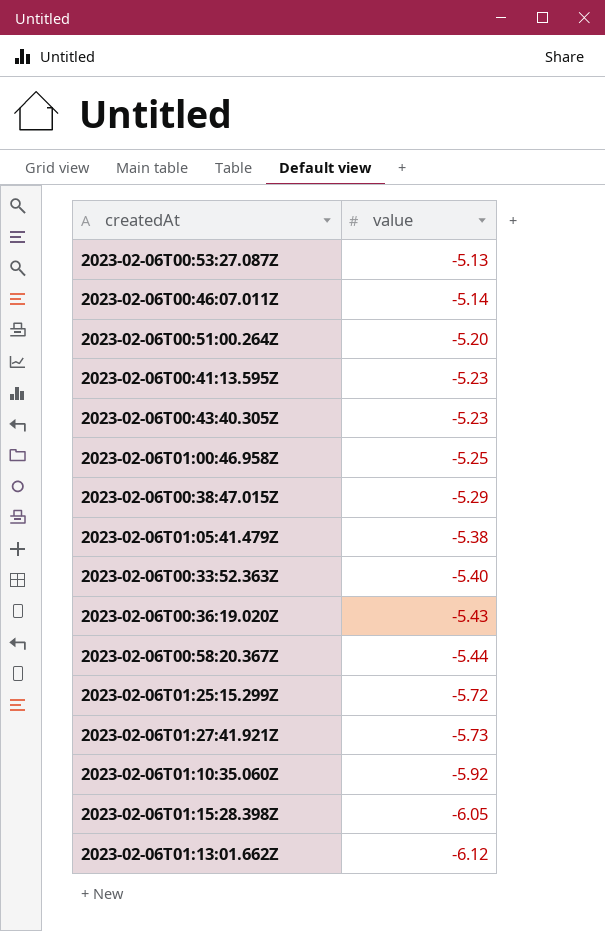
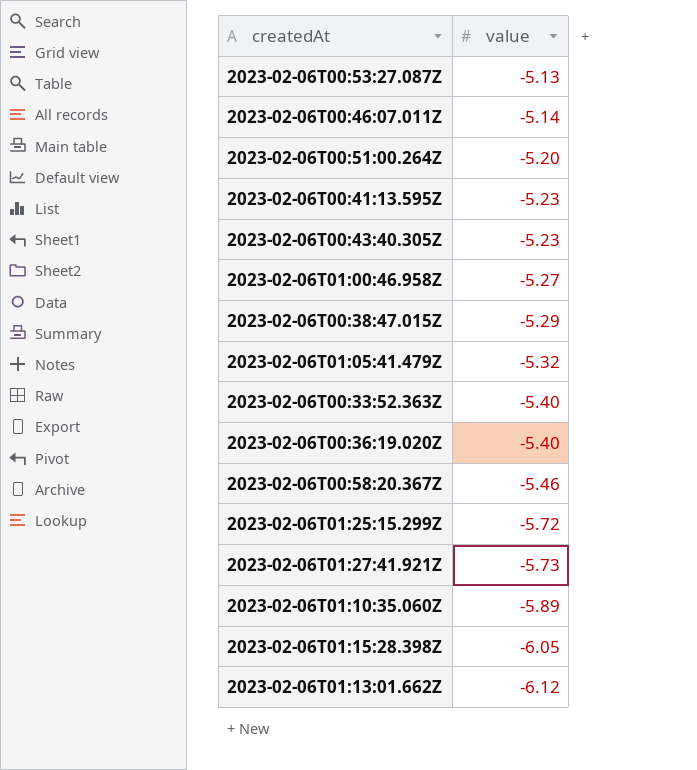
2023-02-06T01:00:46.958Z | value: -5.25 -> -5.27
2023-02-06T01:05:41.479Z | value: -5.38 -> -5.32
2023-02-06T00:36:19.020Z | value: -5.43 -> -5.40
2023-02-06T00:58:20.367Z | value: -5.44 -> -5.46
2023-02-06T01:10:35.060Z | value: -5.92 -> -5.89

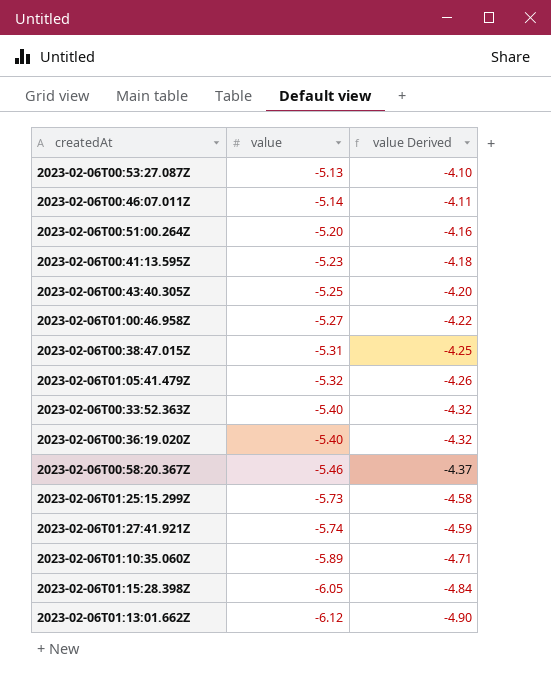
column value Derived | formula: none -> [value] * 0.8
2023-02-06T00:43:40.305Z | value: -5.23 -> -5.25
2023-02-06T00:38:47.015Z | value: -5.29 -> -5.31
2023-02-06T01:25:15.299Z | value: -5.72 -> -5.73
2023-02-06T01:27:41.921Z | value: -5.73 -> -5.74

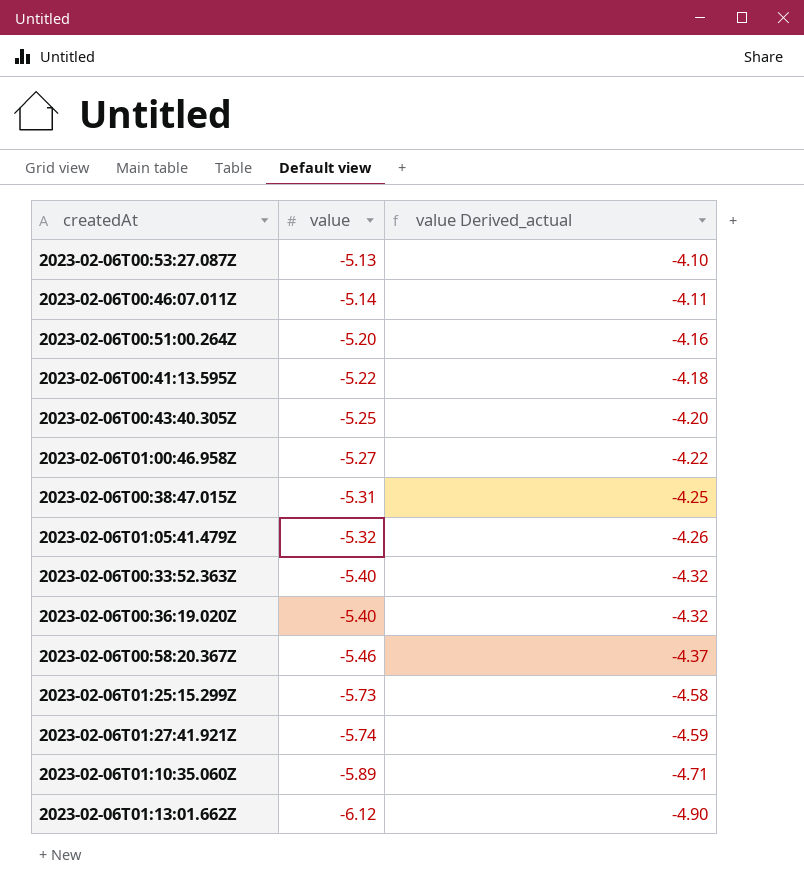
column name: value Derived -> value Derived_actual
row 2023-02-06T01:15:28.398Z: -6.05 | -4.84 -> none
2023-02-06T00:41:13.595Z | value: -5.23 -> -5.22

